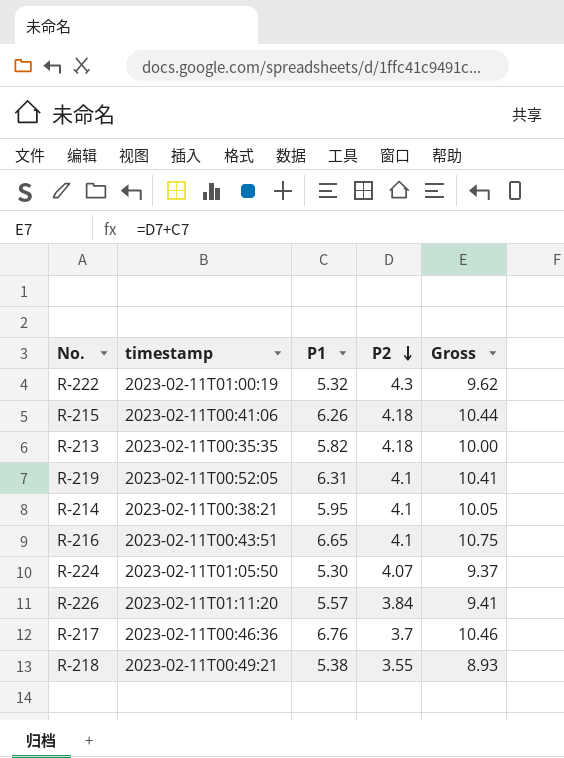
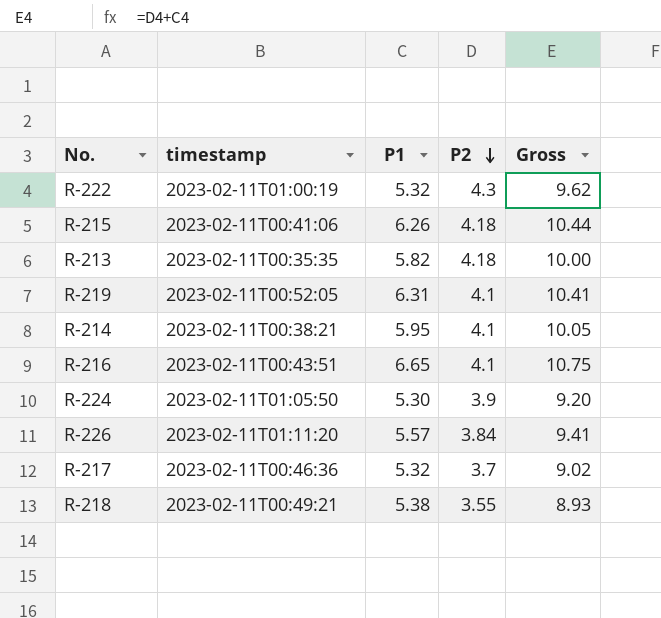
R-224 | P2: 4.07 -> 3.9
R-224 | Gross: 9.37 -> 9.20
R-217 | P1: 6.76 -> 5.32
R-217 | Gross: 10.46 -> 9.02

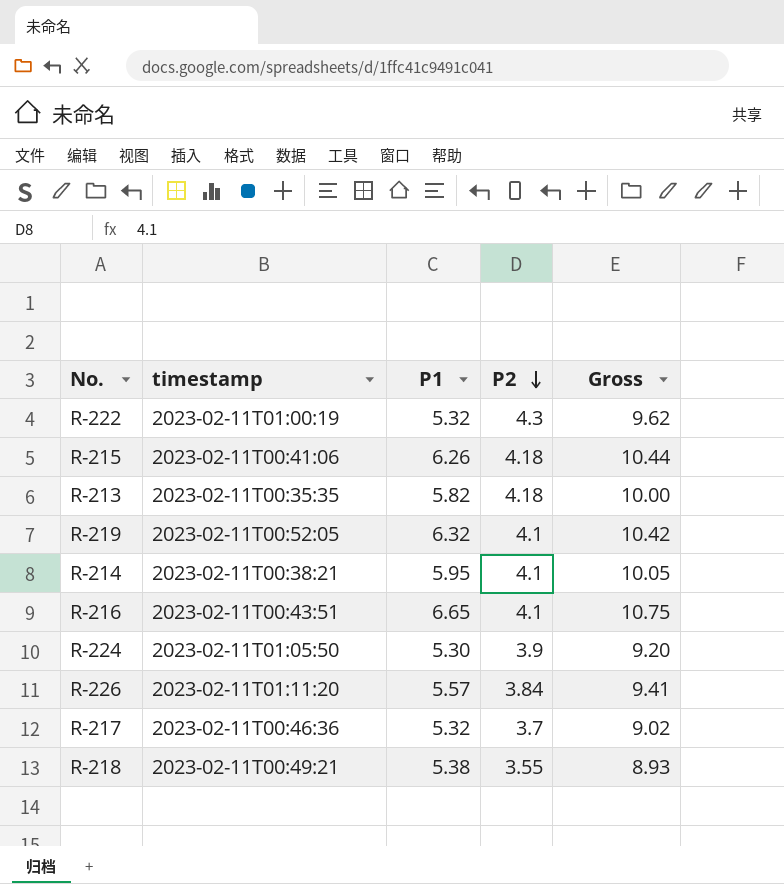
R-219 | P1: 6.31 -> 6.32
R-219 | Gross: 10.41 -> 10.42

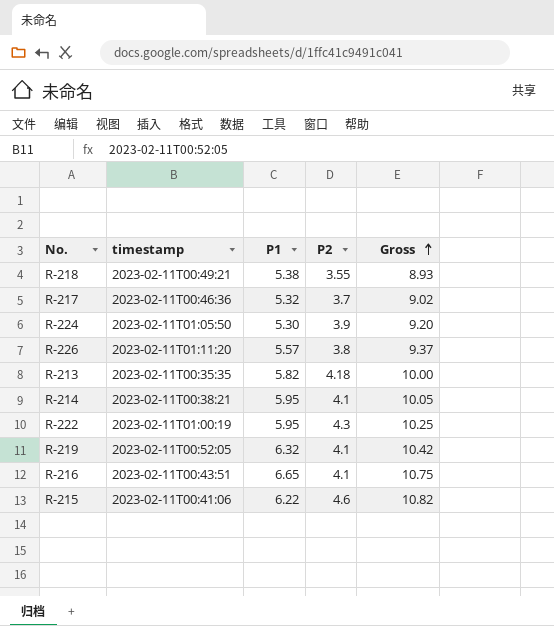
row order: P2 descending -> Gross ascending
R-226 | P2: 3.84 -> 3.8
R-226 | Gross: 9.41 -> 9.37
R-222 | P1: 5.32 -> 5.95
R-222 | Gross: 9.62 -> 10.25
R-215 | P1: 6.26 -> 6.22
R-215 | P2: 4.18 -> 4.6
R-215 | Gross: 10.44 -> 10.82

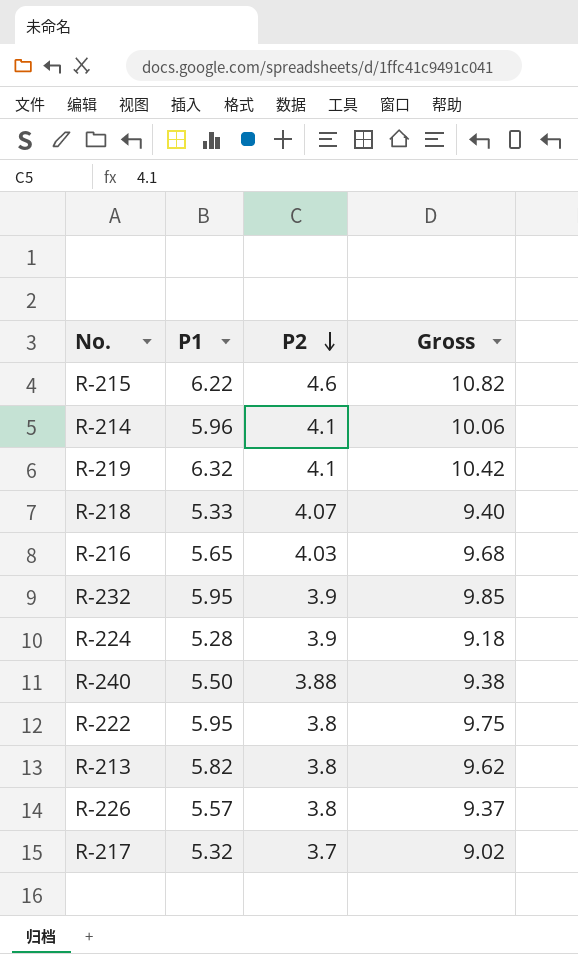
row order: Gross ascending -> P2 descending
column timestamp | position: 2 -> none
R-214 | P1: 5.95 -> 5.96
R-214 | Gross: 10.05 -> 10.06
R-218 | P1: 5.38 -> 5.33
R-218 | P2: 3.55 -> 4.07
R-218 | Gross: 8.93 -> 9.40
R-216 | P1: 6.65 -> 5.65
R-216 | P2: 4.1 -> 4.03
R-216 | Gross: 10.75 -> 9.68
row R-232: none -> 5.95 | 3.9 | 9.85
R-224 | P1: 5.30 -> 5.28
R-224 | Gross: 9.20 -> 9.18
row R-240: none -> 5.50 | 3.88 | 9.38
R-222 | P2: 4.3 -> 3.8
R-222 | Gross: 10.25 -> 9.75
R-213 | P2: 4.18 -> 3.8
R-213 | Gross: 10.00 -> 9.62

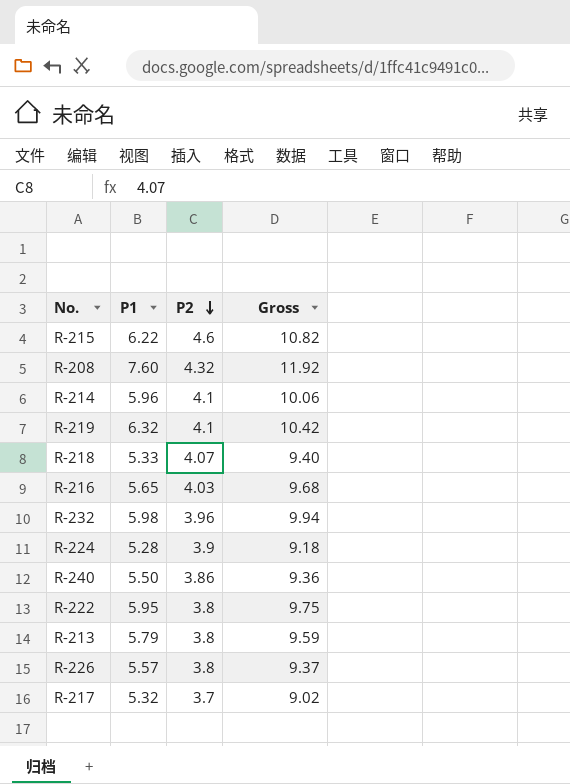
row R-208: none -> 7.60 | 4.32 | 11.92
R-232 | P1: 5.95 -> 5.98
R-232 | P2: 3.9 -> 3.96
R-232 | Gross: 9.85 -> 9.94
R-240 | P2: 3.88 -> 3.86
R-240 | Gross: 9.38 -> 9.36
R-213 | P1: 5.82 -> 5.79
R-213 | Gross: 9.62 -> 9.59

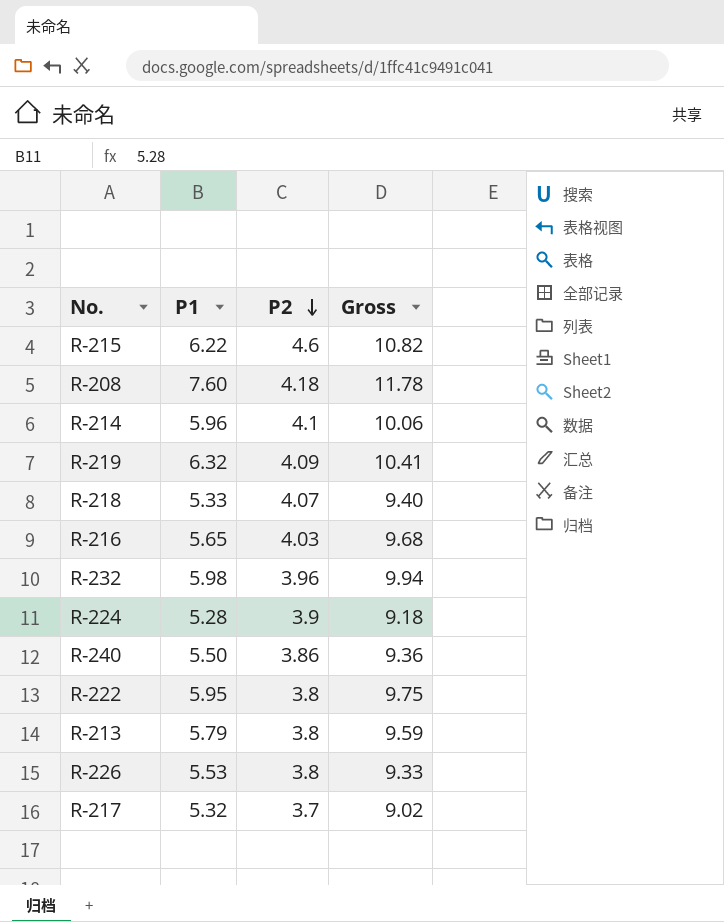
R-208 | P2: 4.32 -> 4.18
R-208 | Gross: 11.92 -> 11.78
R-219 | P2: 4.1 -> 4.09
R-219 | Gross: 10.42 -> 10.41
R-226 | P1: 5.57 -> 5.53
R-226 | Gross: 9.37 -> 9.33

